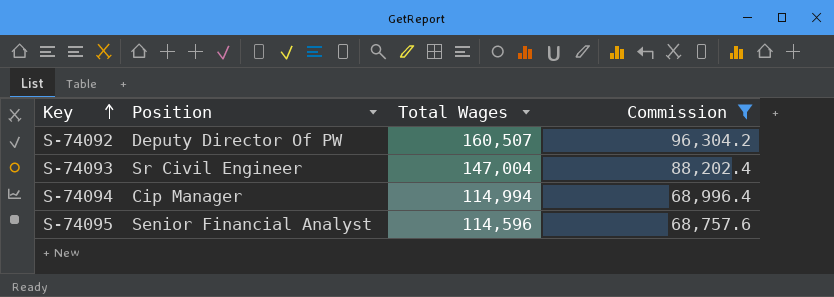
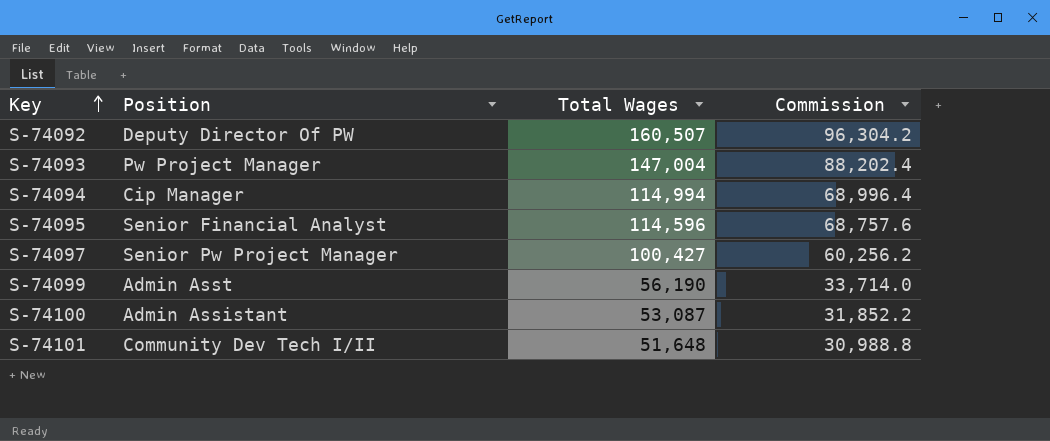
filter: Commission >= 68,757.6 -> none
S-74093 | Position: Sr Civil Engineer -> Pw Project Manager

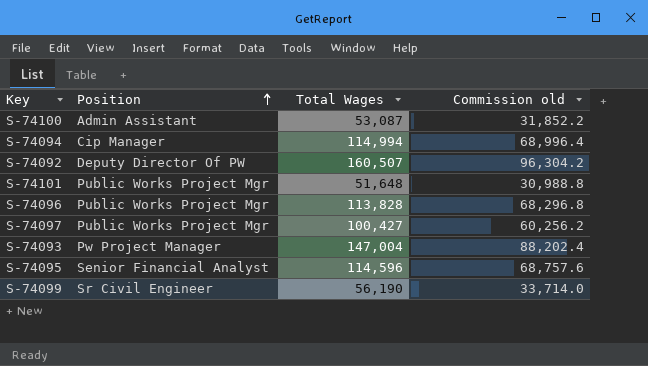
row order: Key ascending -> Position ascending
column name: Commission -> Commission old
S-74101 | Position: Community Dev Tech I/II -> Public Works Project Mgr
row S-74096: none -> Public Works Project Mgr | 113,828 | 68,296.8
S-74097 | Position: Senior Pw Project Manager -> Public Works Project Mgr
S-74099 | Position: Admin Asst -> Sr Civil Engineer

